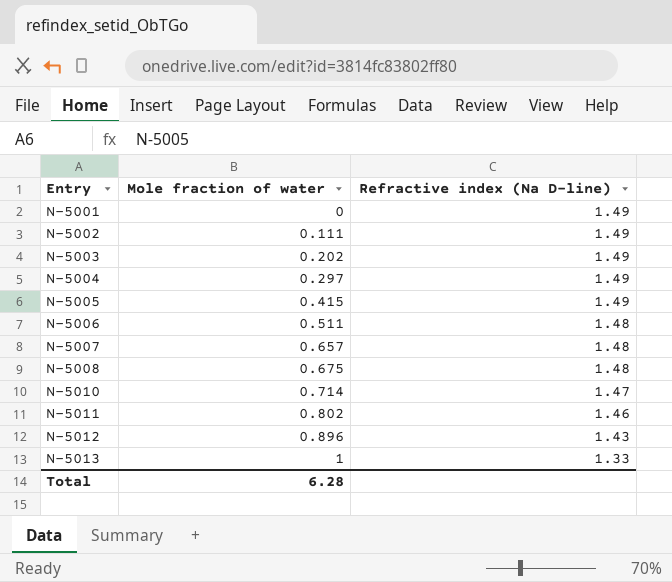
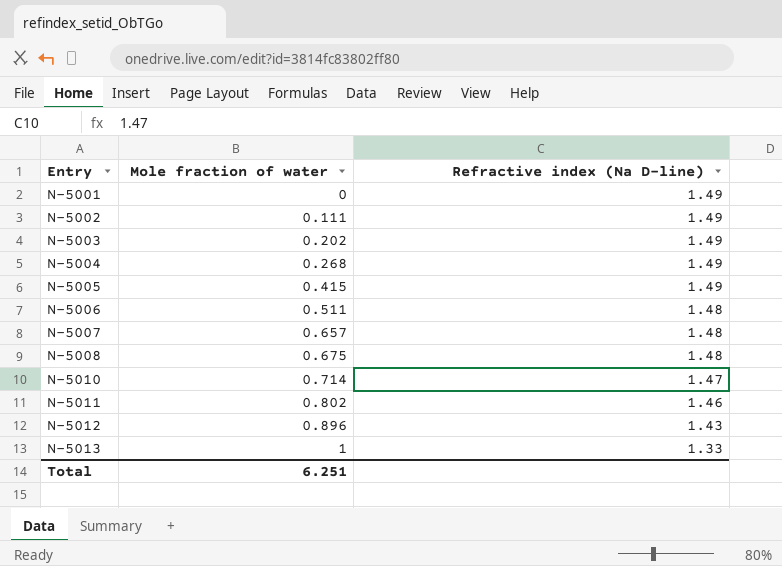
N-5004 | Mole fraction of water: 0.297 -> 0.268
Total | Mole fraction of water: 6.28 -> 6.251

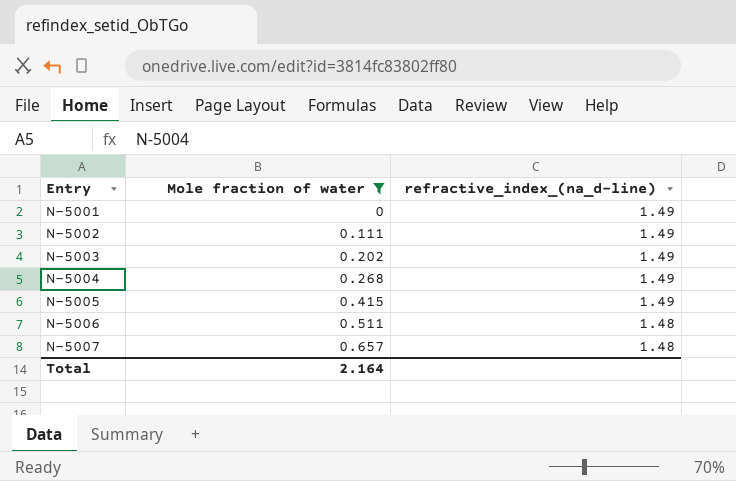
filter: none -> Mole fraction of water <= 0.657
column name: Refractive index (Na D-line) -> refractive_index_(na_d-line)
Total | Mole fraction of water: 6.251 -> 2.164

